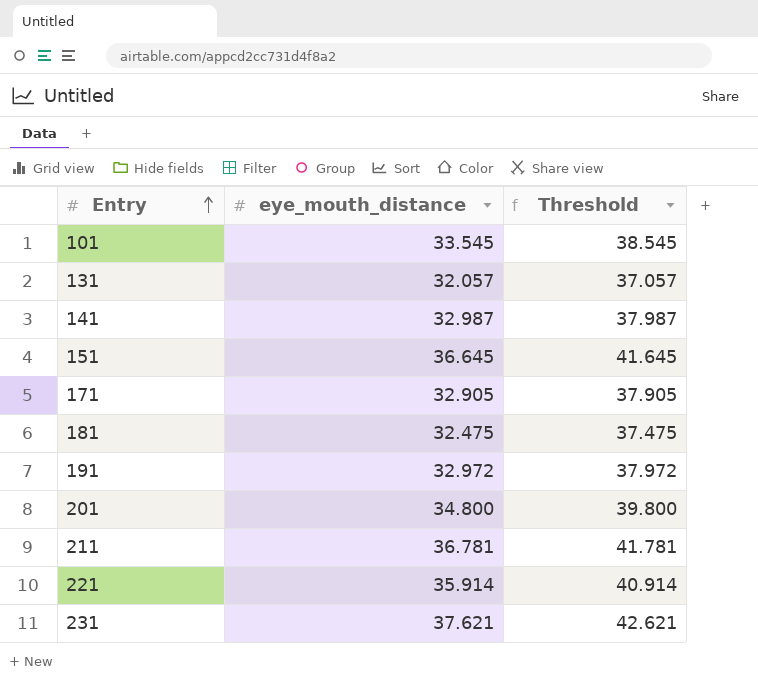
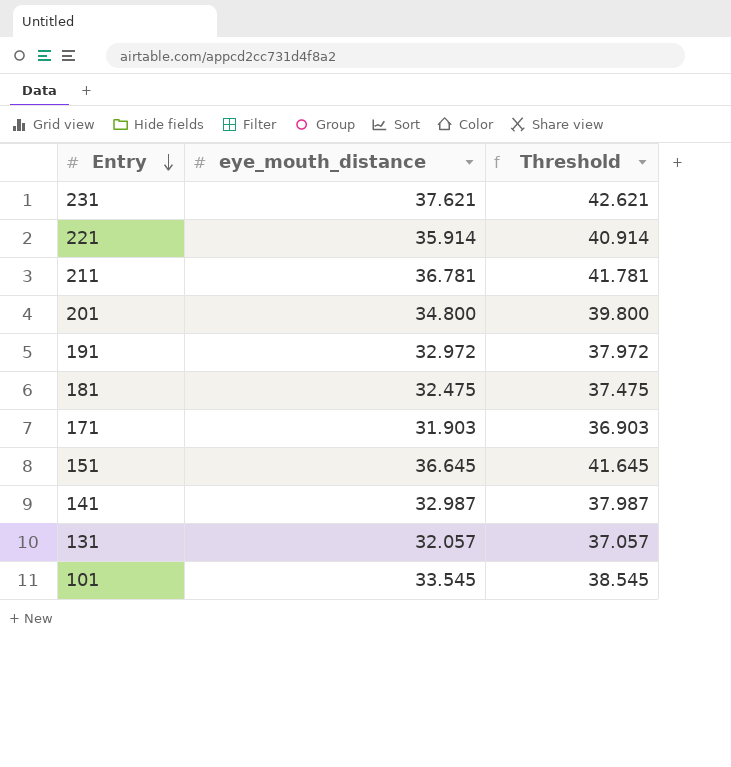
row order: Entry ascending -> Entry descending
171 | eye_mouth_distance: 32.905 -> 31.903
171 | Threshold: 37.905 -> 36.903

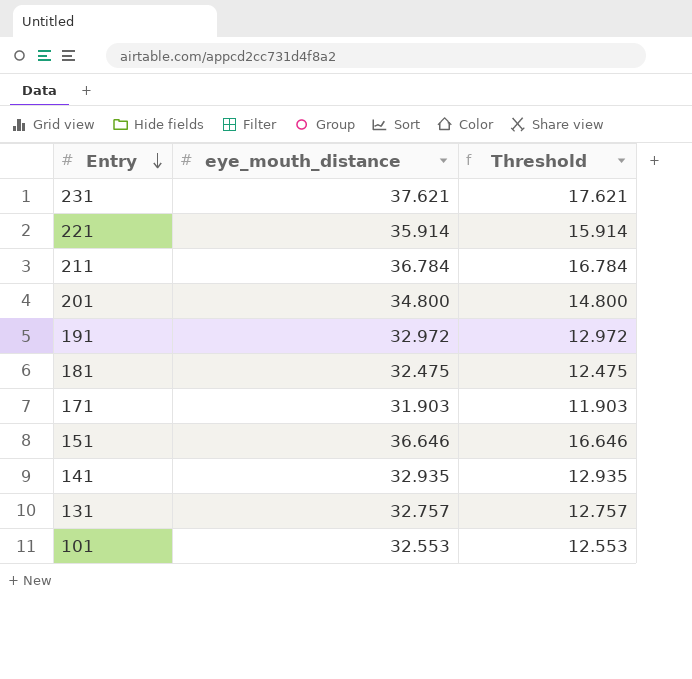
column Threshold | formula: [eye_mouth_distance] + 5 -> [eye_mouth_distance] - 20
211 | eye_mouth_distance: 36.781 -> 36.784
151 | eye_mouth_distance: 36.645 -> 36.646
141 | eye_mouth_distance: 32.987 -> 32.935
131 | eye_mouth_distance: 32.057 -> 32.757
101 | eye_mouth_distance: 33.545 -> 32.553

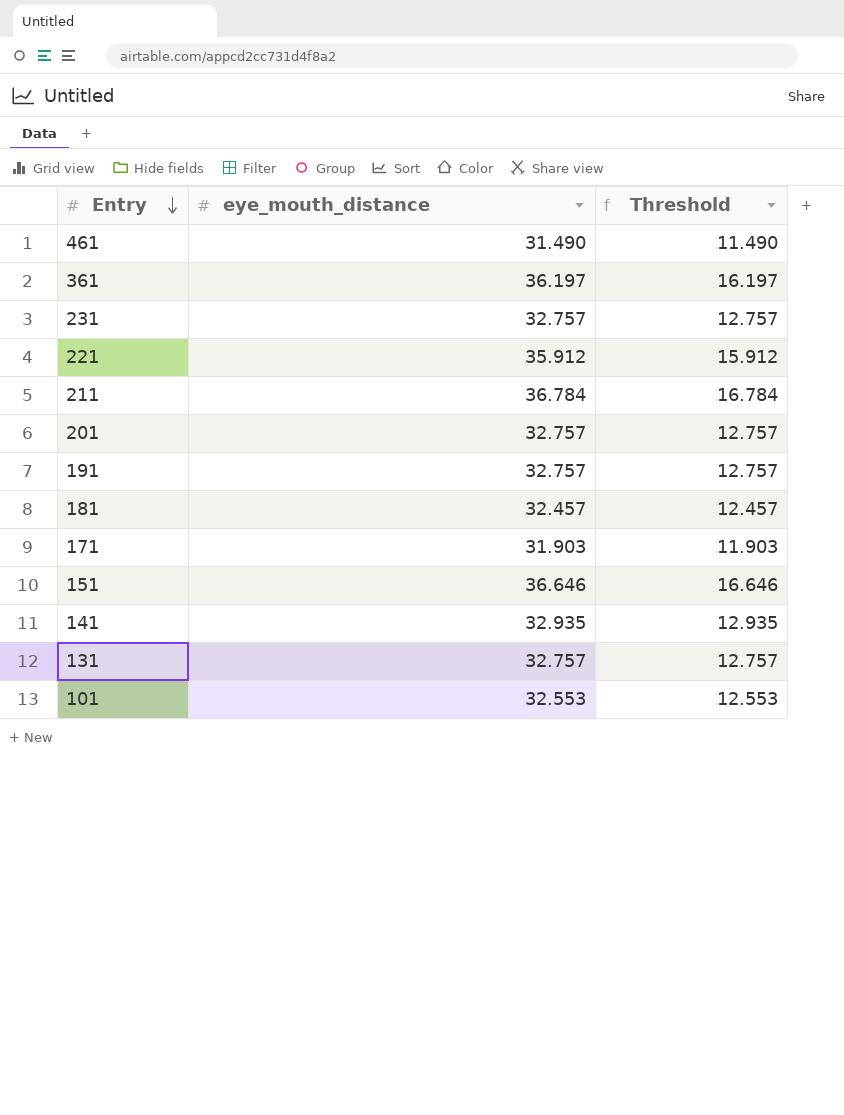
row 461: none -> 31.490 | 11.490
row 361: none -> 36.197 | 16.197
231 | eye_mouth_distance: 37.621 -> 32.757
231 | Threshold: 17.621 -> 12.757
221 | eye_mouth_distance: 35.914 -> 35.912
221 | Threshold: 15.914 -> 15.912
201 | eye_mouth_distance: 34.800 -> 32.757
201 | Threshold: 14.800 -> 12.757
191 | eye_mouth_distance: 32.972 -> 32.757
191 | Threshold: 12.972 -> 12.757
181 | eye_mouth_distance: 32.475 -> 32.457
181 | Threshold: 12.475 -> 12.457

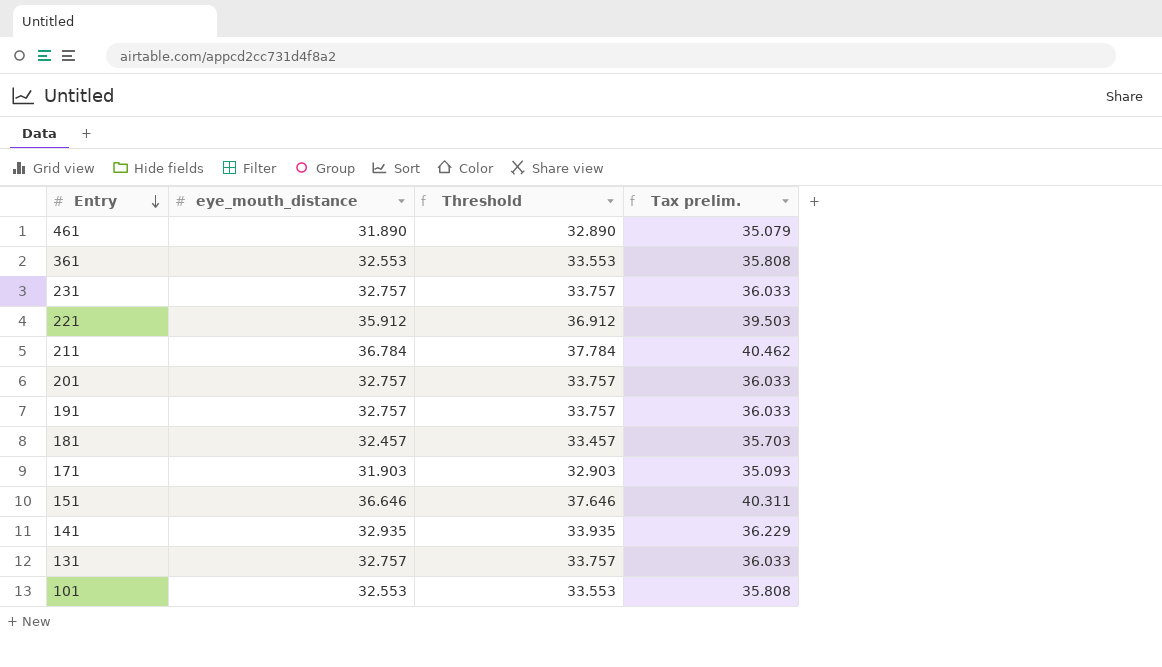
column Threshold | formula: [eye_mouth_distance] - 20 -> [eye_mouth_distance] + 1
column Tax prelim. | formula: none -> [eye_mouth_distance] * 1.1
461 | eye_mouth_distance: 31.490 -> 31.890
361 | eye_mouth_distance: 36.197 -> 32.553

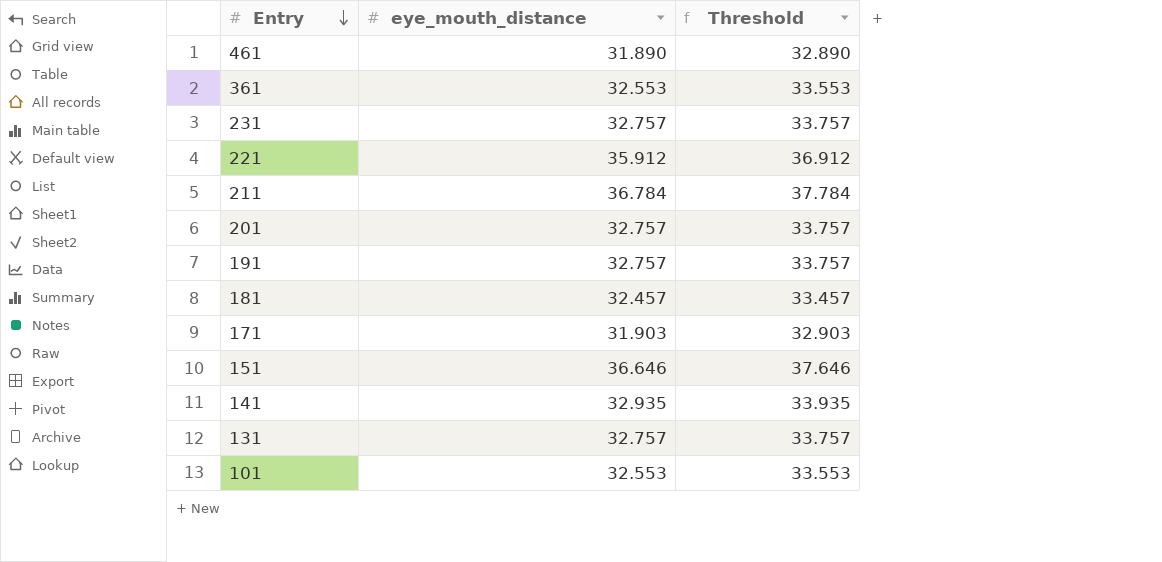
column Tax prelim. | formula: [eye_mouth_distance] * 1.1 -> none

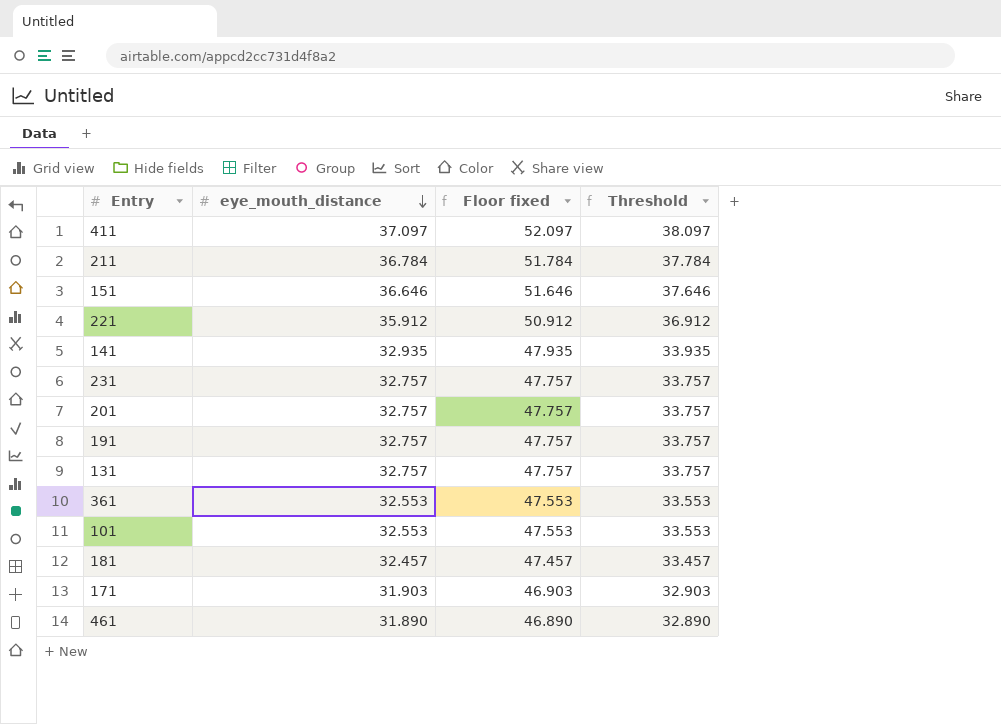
row order: Entry descending -> eye_mouth_distance descending
column Floor fixed | formula: none -> [eye_mouth_distance] + 15
row 411: none -> 37.097 | 52.097 | 38.097

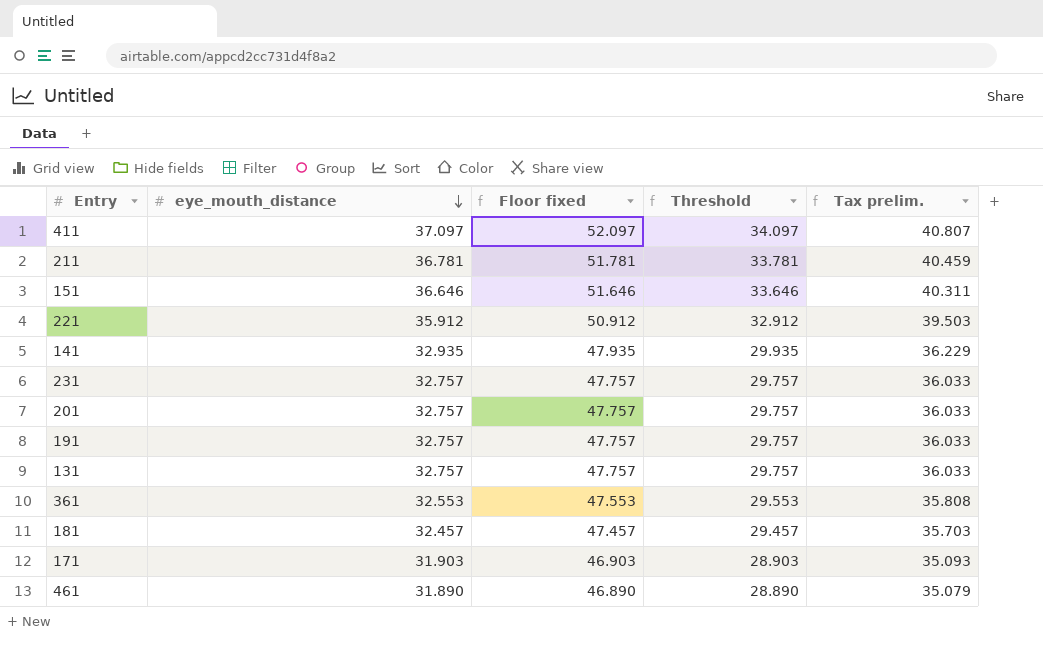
column Threshold | formula: [eye_mouth_distance] + 1 -> [eye_mouth_distance] - 3
column Tax prelim. | formula: none -> [eye_mouth_distance] * 1.1
row 101: 32.553 | 47.553 | 33.553 -> none
211 | eye_mouth_distance: 36.784 -> 36.781
211 | Floor fixed: 51.784 -> 51.781

